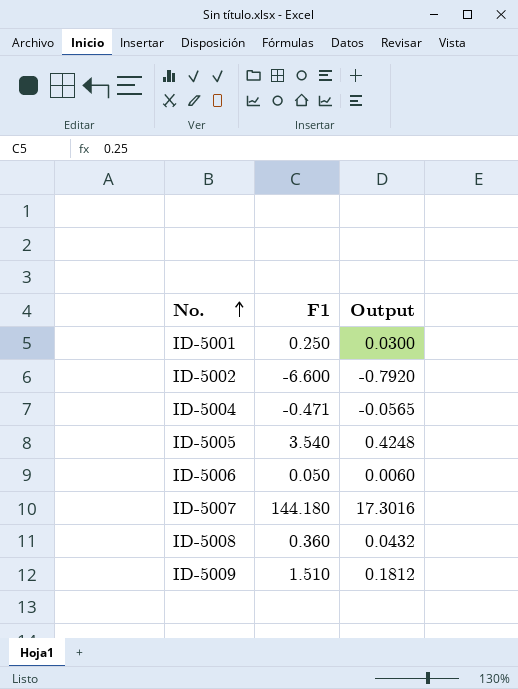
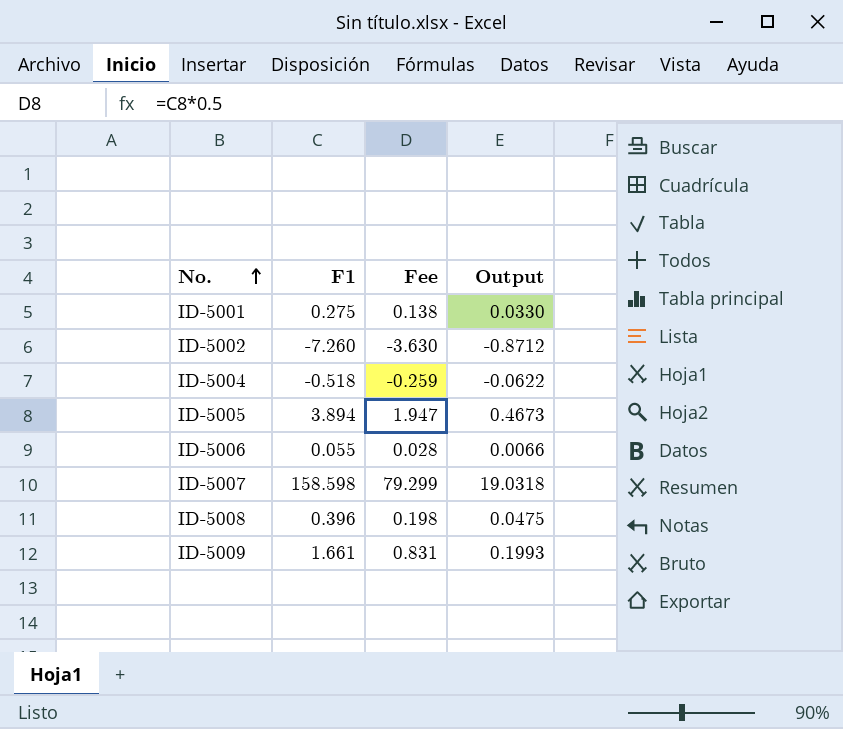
column Fee | formula: none -> [F1] * 0.5
ID-5001 | F1: 0.250 -> 0.275
ID-5001 | Output: 0.0300 -> 0.0330
ID-5002 | F1: -6.600 -> -7.260
ID-5002 | Output: -0.7920 -> -0.8712
ID-5004 | F1: -0.471 -> -0.518
ID-5004 | Output: -0.0565 -> -0.0622
ID-5005 | F1: 3.540 -> 3.894
ID-5005 | Output: 0.4248 -> 0.4673
ID-5006 | F1: 0.050 -> 0.055
ID-5006 | Output: 0.0060 -> 0.0066
ID-5007 | F1: 144.180 -> 158.598
ID-5007 | Output: 17.3016 -> 19.0318
ID-5008 | F1: 0.360 -> 0.396
ID-5008 | Output: 0.0432 -> 0.0475
ID-5009 | F1: 1.510 -> 1.661
ID-5009 | Output: 0.1812 -> 0.1993

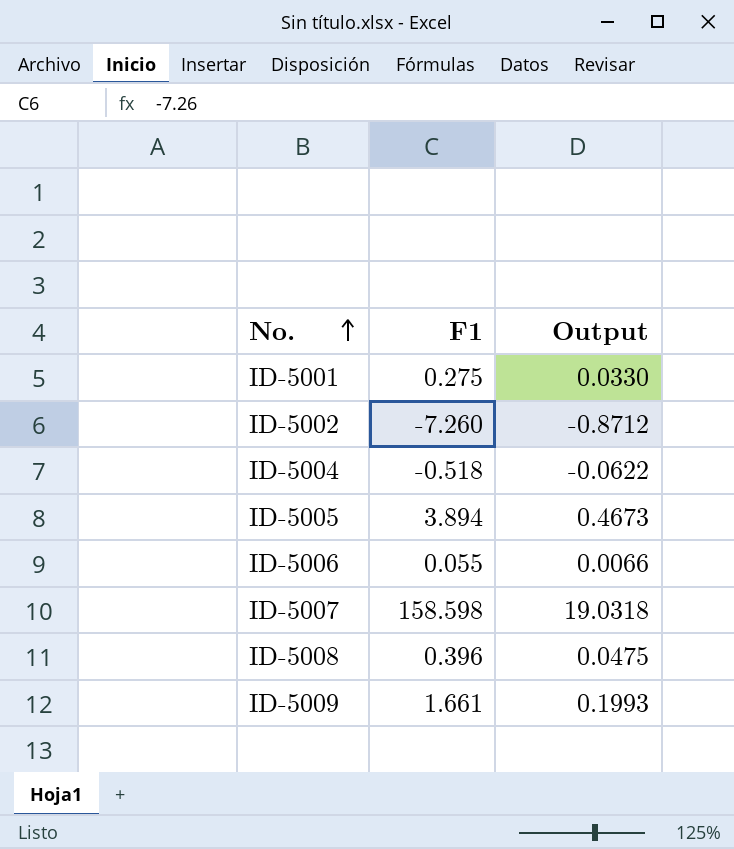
column Fee | formula: [F1] * 0.5 -> none

